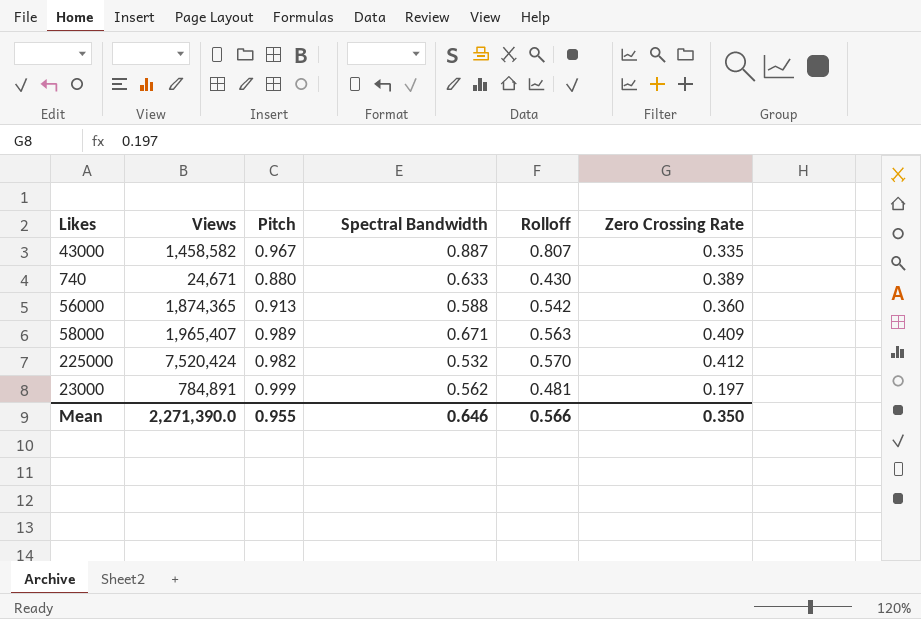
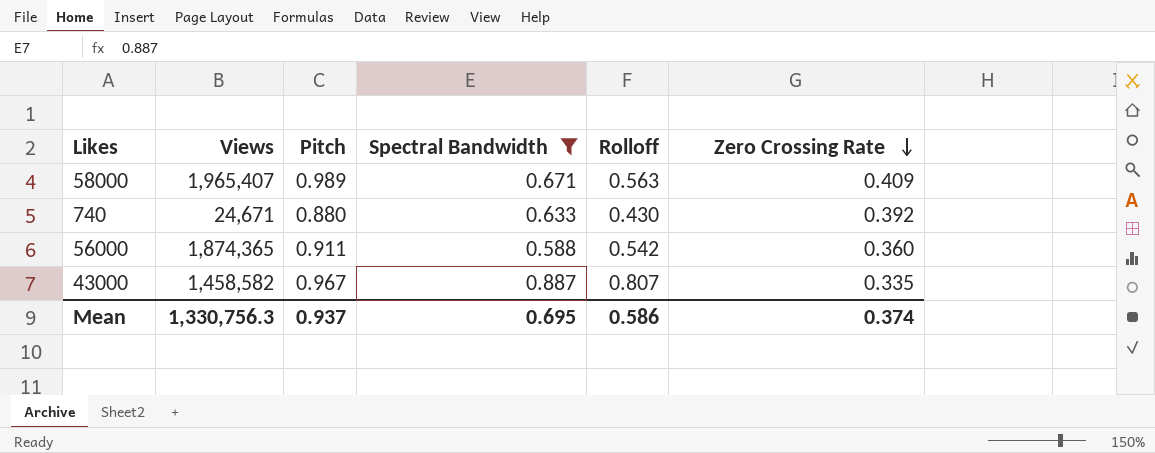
filter: none -> Spectral Bandwidth >= 0.588
row order: none -> Zero Crossing Rate descending
740 | Zero Crossing Rate: 0.389 -> 0.392
56000 | Pitch: 0.913 -> 0.911
Mean | Views: 2,271,390.0 -> 1,330,756.3
Mean | Pitch: 0.955 -> 0.937
Mean | Spectral Bandwidth: 0.646 -> 0.695
Mean | Rolloff: 0.566 -> 0.586
Mean | Zero Crossing Rate: 0.350 -> 0.374

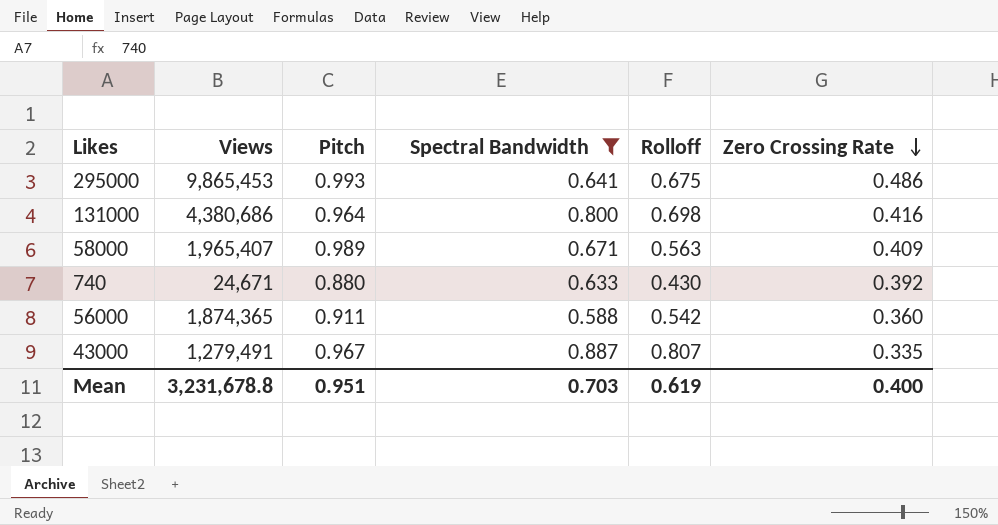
row 295000: none -> 9,865,453 | 0.993 | 0.641 | 0.675 | 0.486
row 131000: none -> 4,380,686 | 0.964 | 0.800 | 0.698 | 0.416
43000 | Views: 1,458,582 -> 1,279,491
Mean | Views: 1,330,756.3 -> 3,231,678.8
Mean | Pitch: 0.937 -> 0.951
Mean | Spectral Bandwidth: 0.695 -> 0.703
Mean | Rolloff: 0.586 -> 0.619
Mean | Zero Crossing Rate: 0.374 -> 0.400

